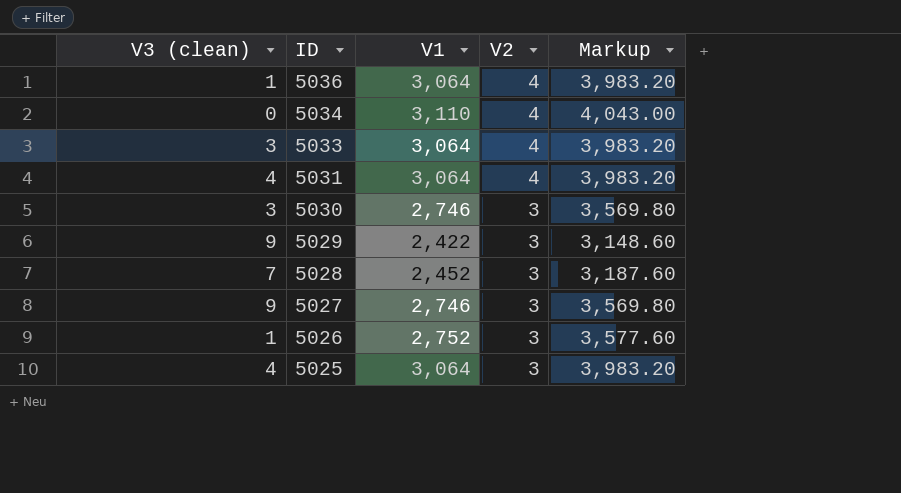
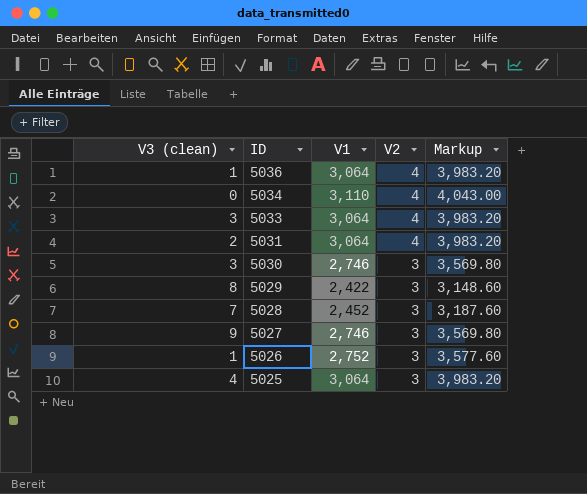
5031 | V3 (clean): 4 -> 2
5029 | V3 (clean): 9 -> 8

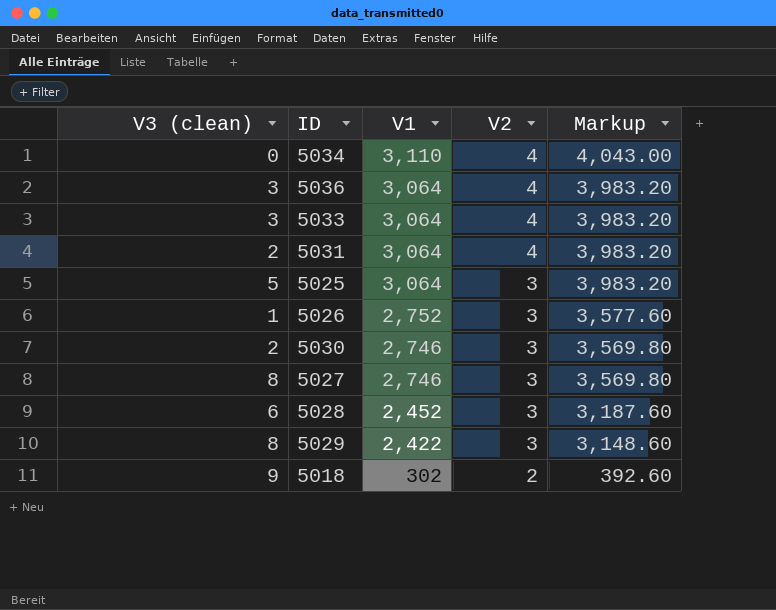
row order: ID descending -> V1 descending
5036 | V3 (clean): 1 -> 3
5025 | V3 (clean): 4 -> 5
5030 | V3 (clean): 3 -> 2
5027 | V3 (clean): 9 -> 8
5028 | V3 (clean): 7 -> 6
row 5018: none -> 9 | 302 | 2 | 392.60

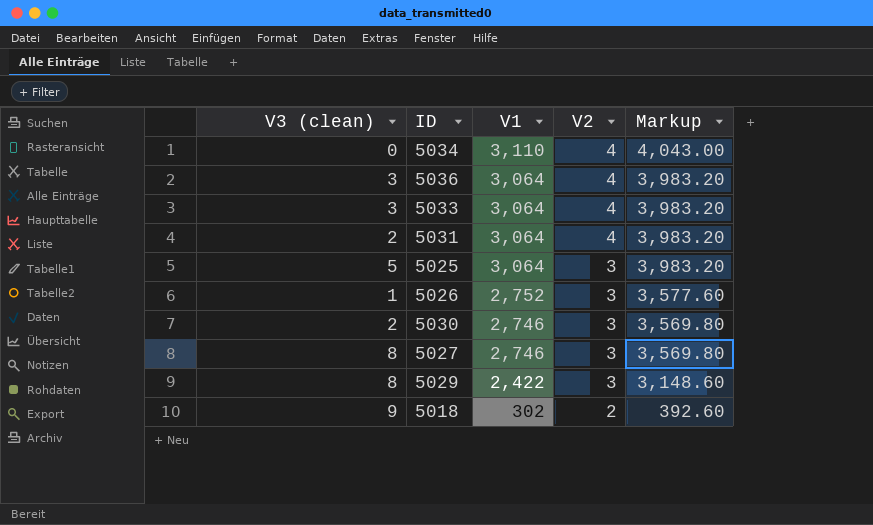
row 5028: 6 | 2,452 | 3 | 3,187.60 -> none

